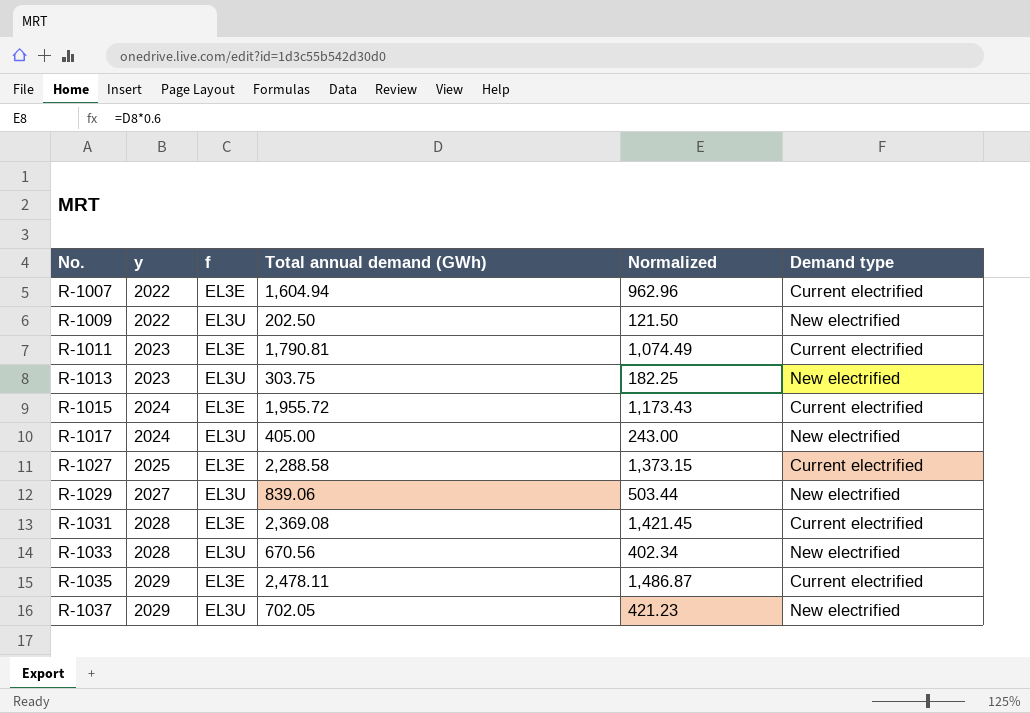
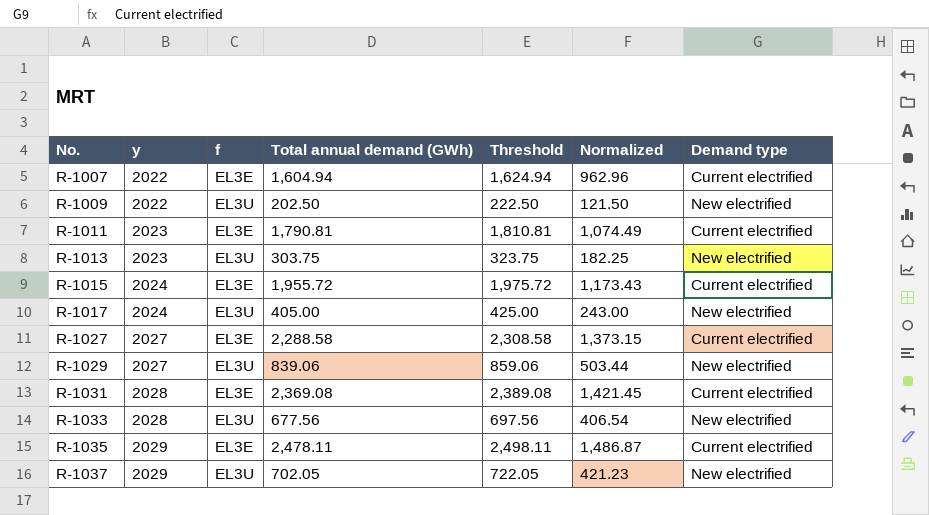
column Threshold | formula: none -> [Total annual demand (GWh)] + 20
R-1027 | y: 2025 -> 2027
R-1033 | Total annual demand (GWh): 670.56 -> 677.56
R-1033 | Normalized: 402.34 -> 406.54

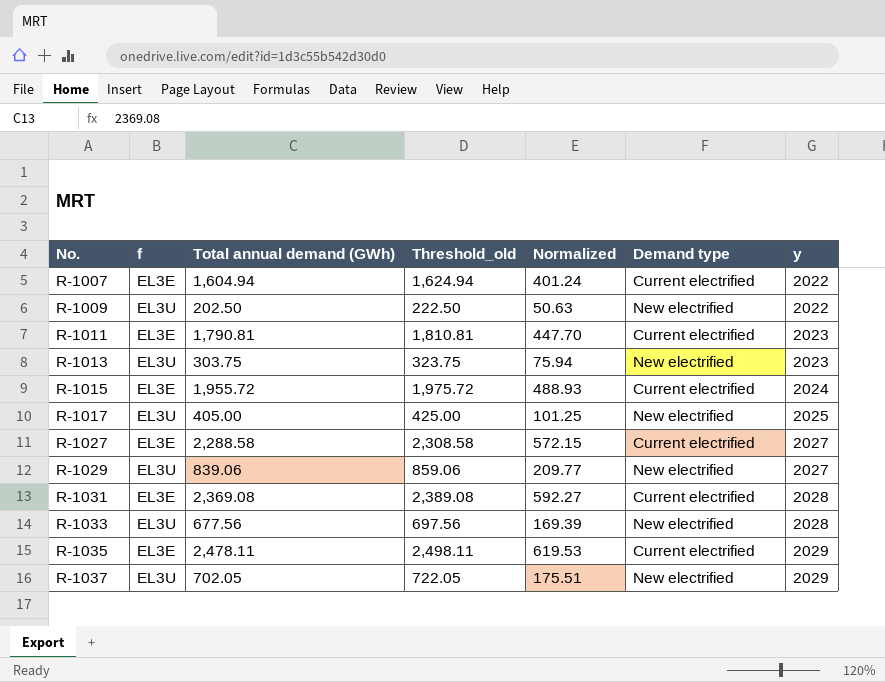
column name: Threshold -> Threshold_old
column Normalized | formula: [Total annual demand (GWh)] * 0.6 -> [Total annual demand (GWh)] * 0.25
column y | position: 2 -> 7
R-1017 | y: 2024 -> 2025

